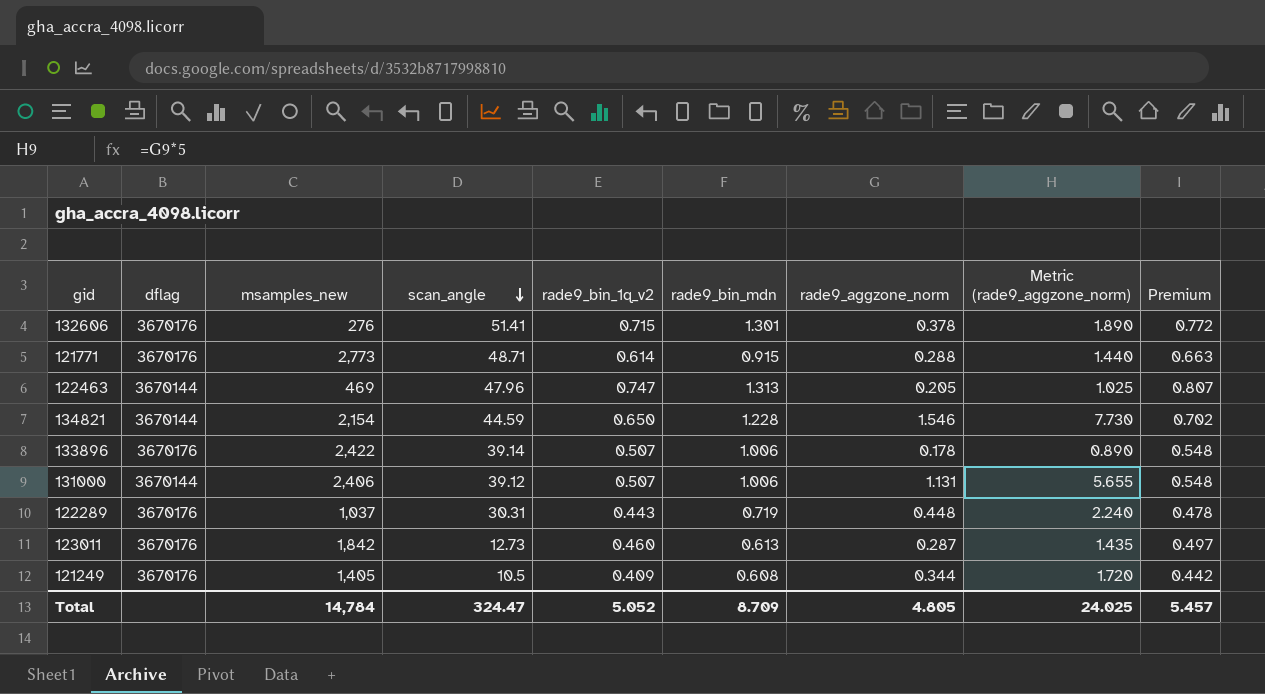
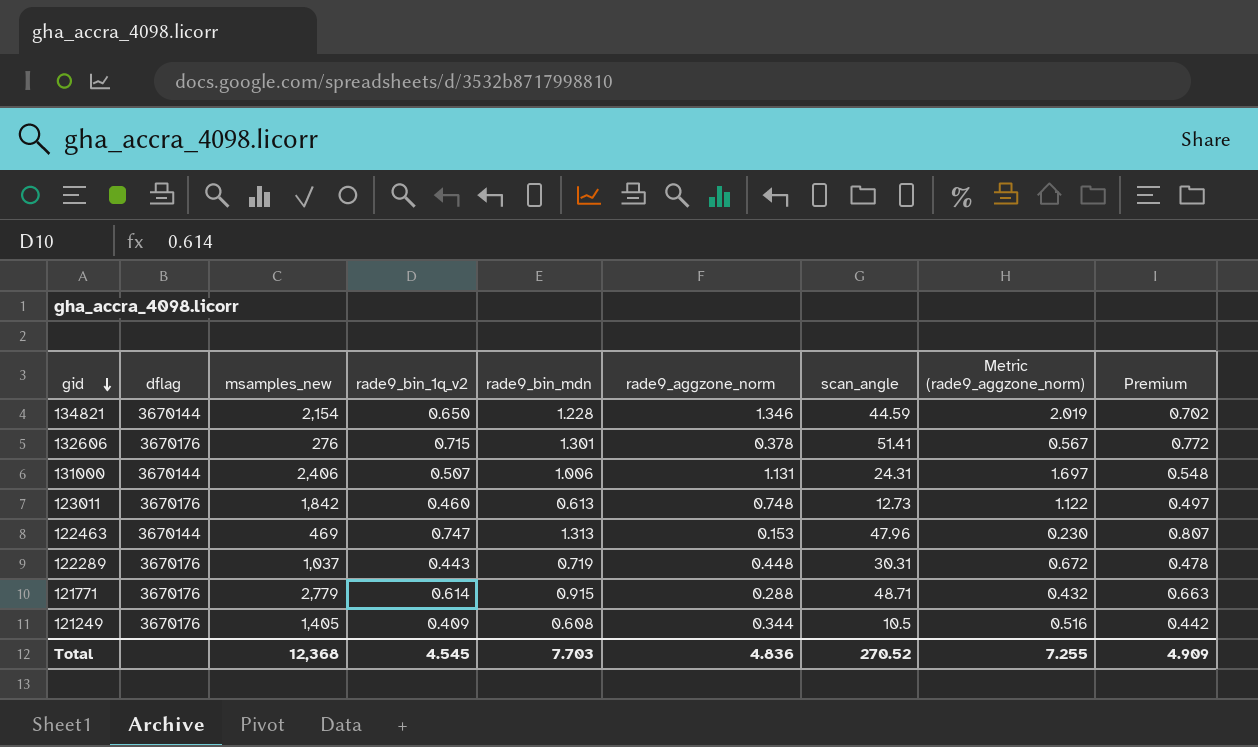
row order: scan_angle descending -> gid descending
column scan_angle | position: 4 -> 7
column Metric (rade9_aggzone_norm) | formula: [rade9_aggzone_norm] * 5 -> [rade9_aggzone_norm] * 1.5
row 133896: 3670176 | 2,422 | 39.14 | 0.507 | 1.006 | 0.178 | 0.890 | 0.548 -> none
134821 | rade9_aggzone_norm: 1.546 -> 1.346
131000 | scan_angle: 39.12 -> 24.31
123011 | rade9_aggzone_norm: 0.287 -> 0.748
122463 | rade9_aggzone_norm: 0.205 -> 0.153
121771 | msamples_new: 2,773 -> 2,779
Total | msamples_new: 14,784 -> 12,368
Total | rade9_bin_1q_v2: 5.052 -> 4.545
Total | rade9_bin_mdn: 8.709 -> 7.703
Total | rade9_aggzone_norm: 4.805 -> 4.836
Total | scan_angle: 324.47 -> 270.52
Total | Metric (rade9_aggzone_norm): 24.025 -> 7.255
Total | Premium: 5.457 -> 4.909

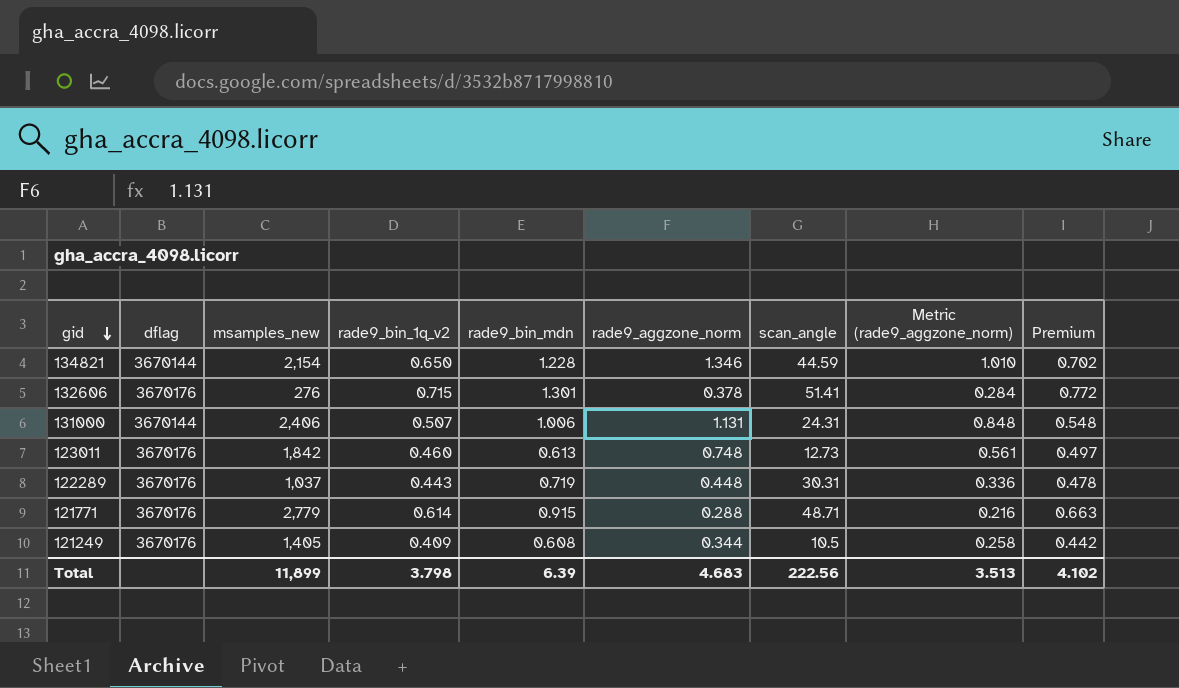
column Metric (rade9_aggzone_norm) | formula: [rade9_aggzone_norm] * 1.5 -> [rade9_aggzone_norm] * 0.75
row 122463: 3670144 | 469 | 0.747 | 1.313 | 0.153 | 47.96 | 0.230 | 0.807 -> none
Total | msamples_new: 12,368 -> 11,899
Total | rade9_bin_1q_v2: 4.545 -> 3.798
Total | rade9_bin_mdn: 7.703 -> 6.39
Total | rade9_aggzone_norm: 4.836 -> 4.683
Total | scan_angle: 270.52 -> 222.56
Total | Metric (rade9_aggzone_norm): 7.255 -> 3.513
Total | Premium: 4.909 -> 4.102

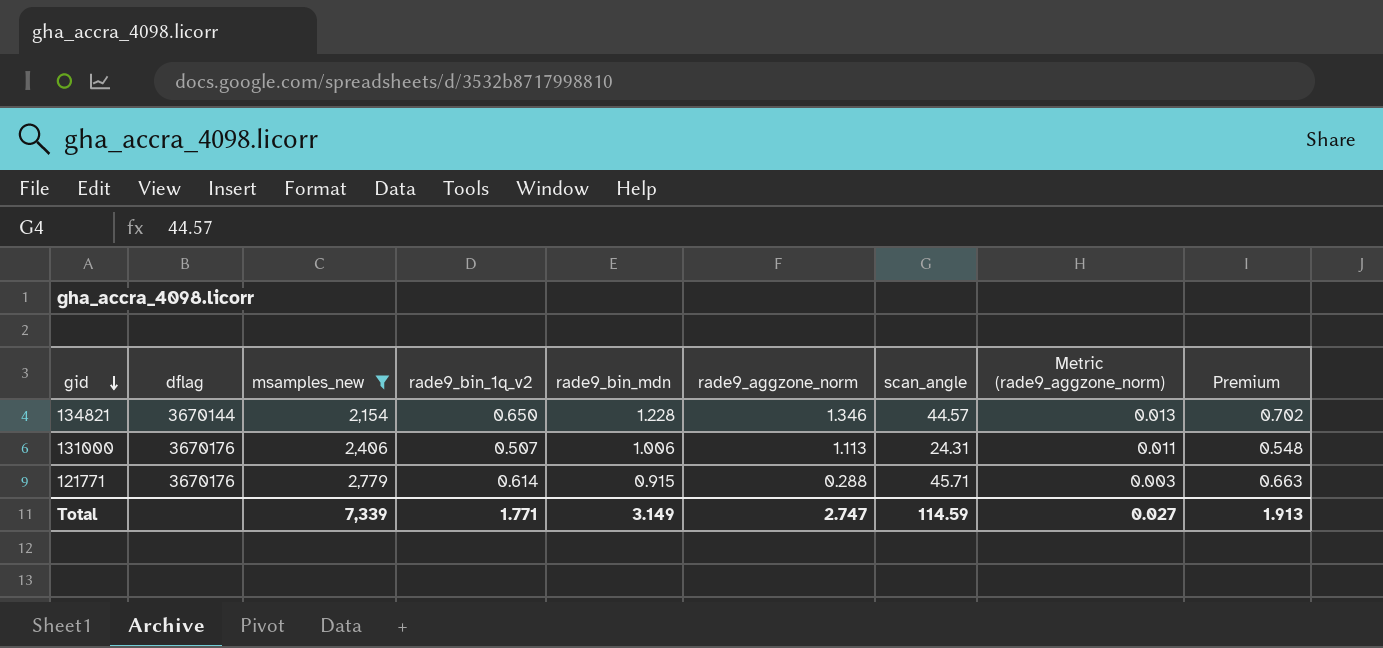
filter: none -> msamples_new >= 2,154
column Metric (rade9_aggzone_norm) | formula: [rade9_aggzone_norm] * 0.75 -> [rade9_aggzone_norm] * 0.01
134821 | scan_angle: 44.59 -> 44.57
131000 | dflag: 3670144 -> 3670176
131000 | rade9_aggzone_norm: 1.131 -> 1.113
121771 | scan_angle: 48.71 -> 45.71
Total | msamples_new: 11,899 -> 7,339
Total | rade9_bin_1q_v2: 3.798 -> 1.771
Total | rade9_bin_mdn: 6.39 -> 3.149
Total | rade9_aggzone_norm: 4.683 -> 2.747
Total | scan_angle: 222.56 -> 114.59
Total | Metric (rade9_aggzone_norm): 3.513 -> 0.027
Total | Premium: 4.102 -> 1.913

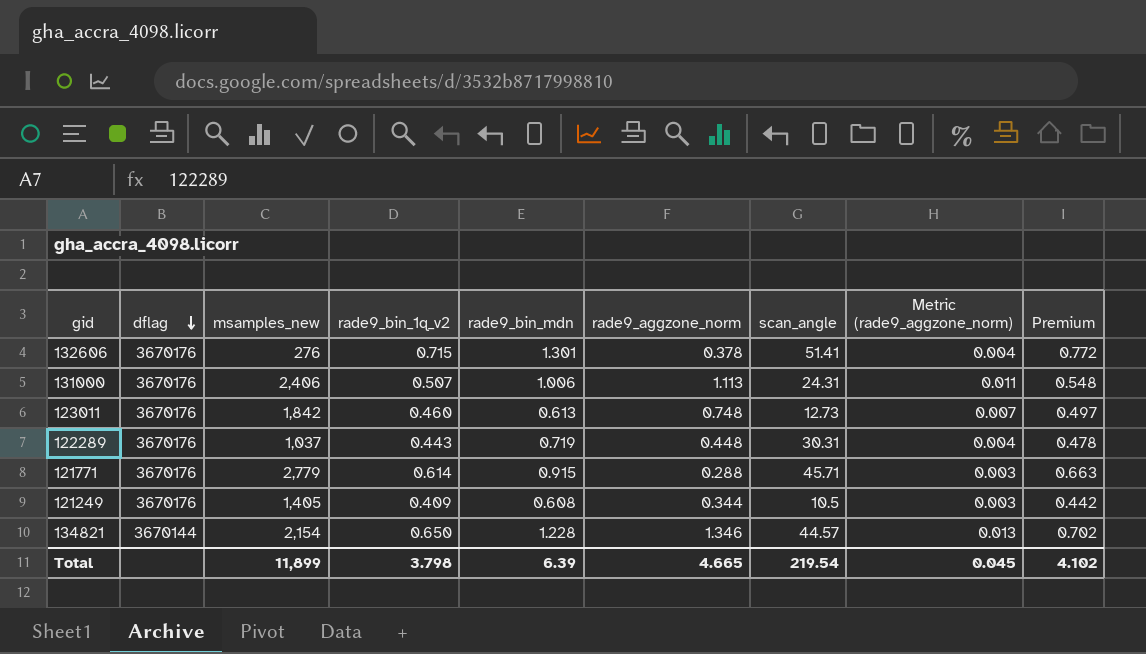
filter: msamples_new >= 2,154 -> none
row order: gid descending -> dflag descending
Total | msamples_new: 7,339 -> 11,899
Total | rade9_bin_1q_v2: 1.771 -> 3.798
Total | rade9_bin_mdn: 3.149 -> 6.39
Total | rade9_aggzone_norm: 2.747 -> 4.665
Total | scan_angle: 114.59 -> 219.54
Total | Metric (rade9_aggzone_norm): 0.027 -> 0.045
Total | Premium: 1.913 -> 4.102

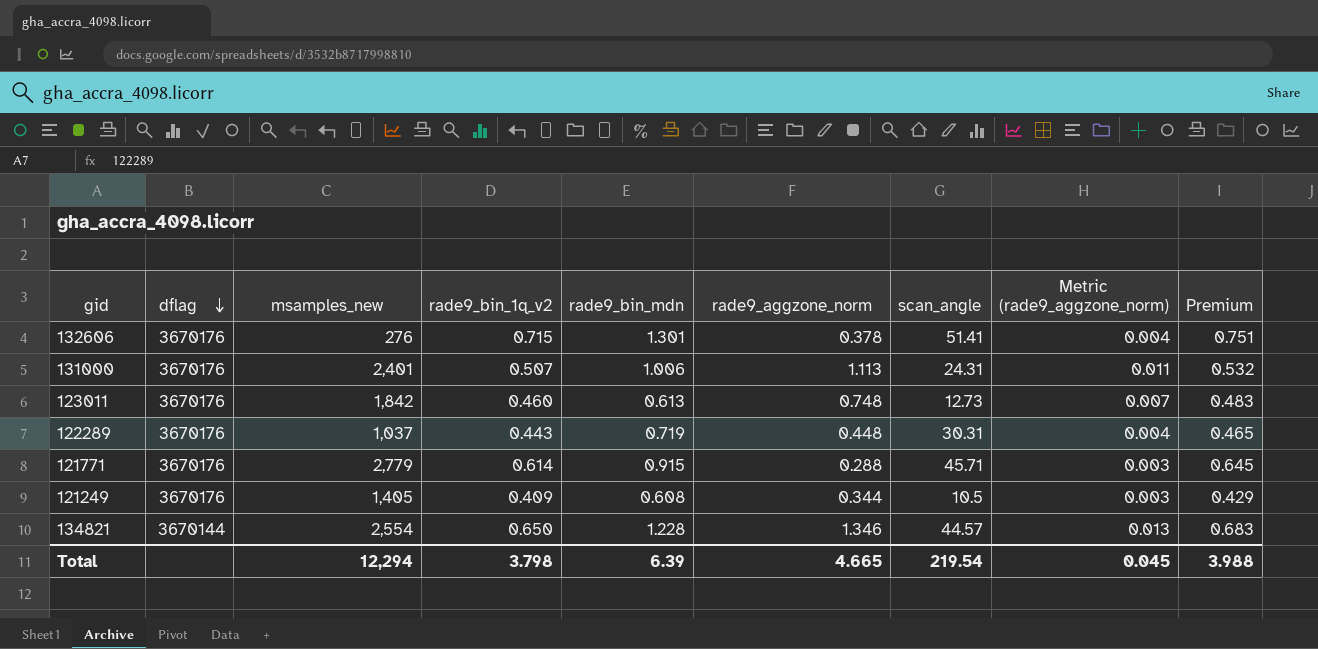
column Premium | formula: [rade9_bin_1q_v2] * 1.08 -> [rade9_bin_1q_v2] * 1.05
131000 | msamples_new: 2,406 -> 2,401
134821 | msamples_new: 2,154 -> 2,554
Total | msamples_new: 11,899 -> 12,294
Total | Premium: 4.102 -> 3.988

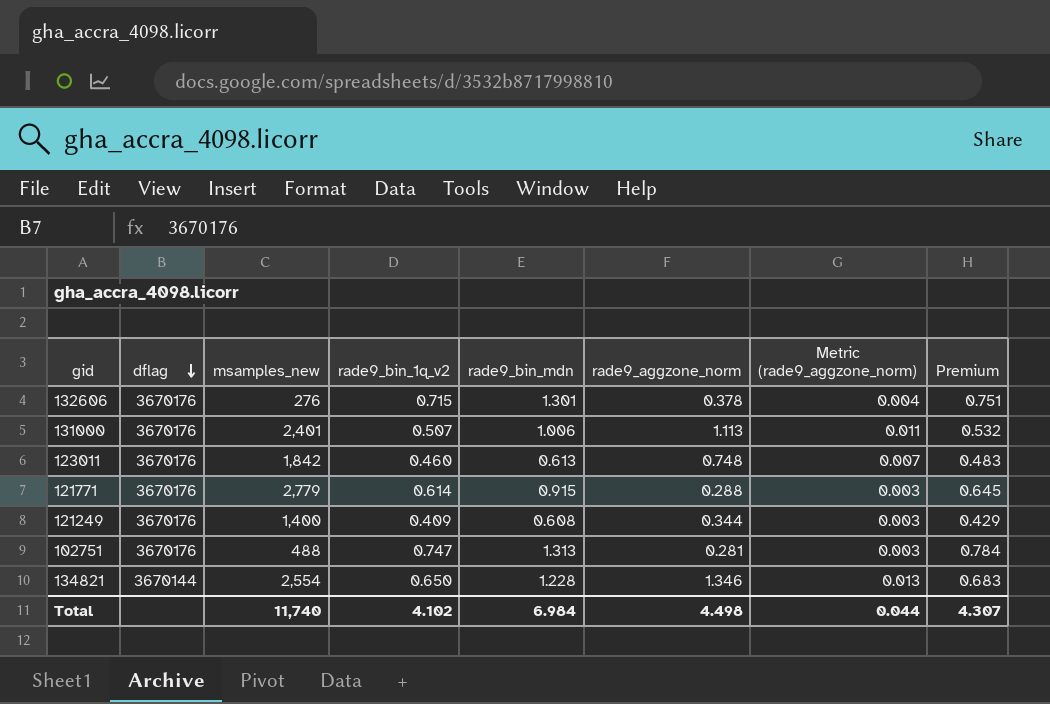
column scan_angle | position: 7 -> none
row 122289: 3670176 | 1,037 | 0.443 | 0.719 | 0.448 | 30.31 | 0.004 | 0.465 -> none
121249 | msamples_new: 1,405 -> 1,400
row 102751: none -> 3670176 | 488 | 0.747 | 1.313 | 0.281 | 0.003 | 0.784
Total | msamples_new: 12,294 -> 11,740
Total | rade9_bin_1q_v2: 3.798 -> 4.102
Total | rade9_bin_mdn: 6.39 -> 6.984
Total | rade9_aggzone_norm: 4.665 -> 4.498
Total | Metric (rade9_aggzone_norm): 0.045 -> 0.044
Total | Premium: 3.988 -> 4.307

